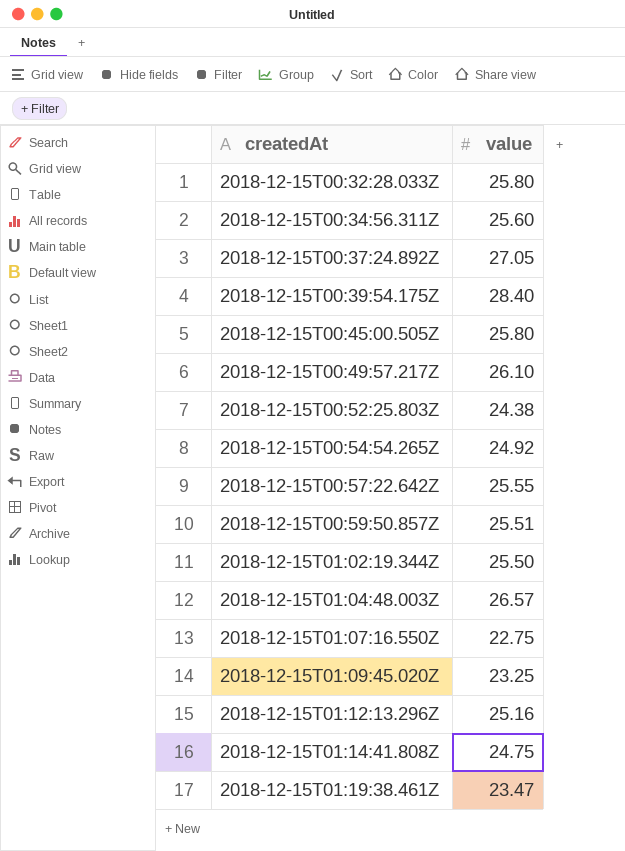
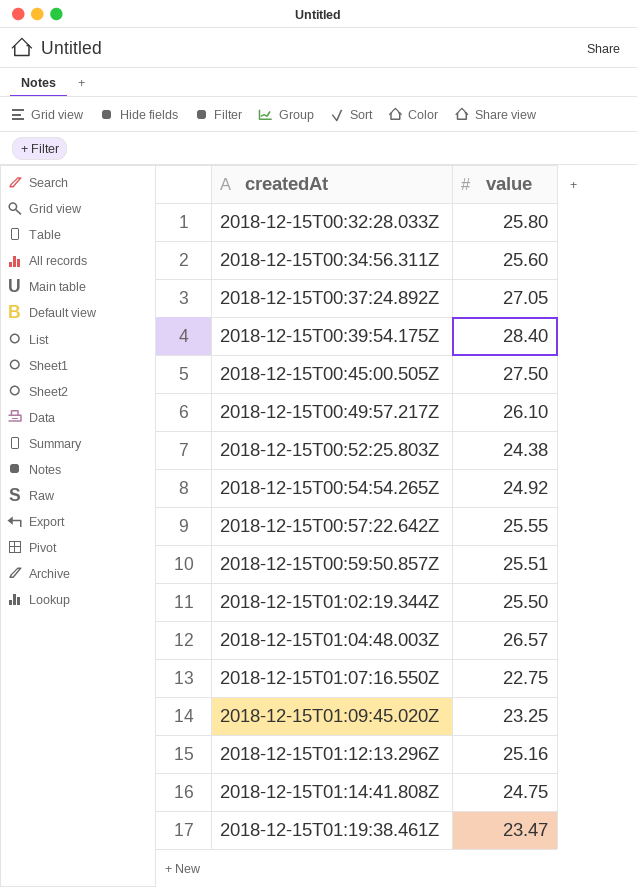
2018-12-15T00:45:00.505Z | value: 25.80 -> 27.50

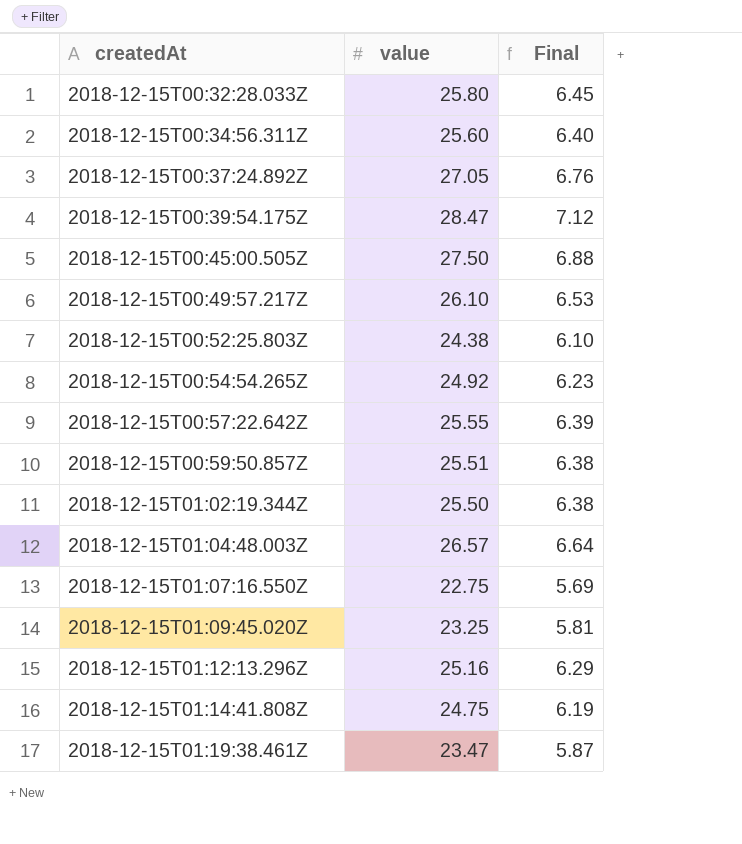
column Final | formula: none -> [value] * 0.25
2018-12-15T00:39:54.175Z | value: 28.40 -> 28.47

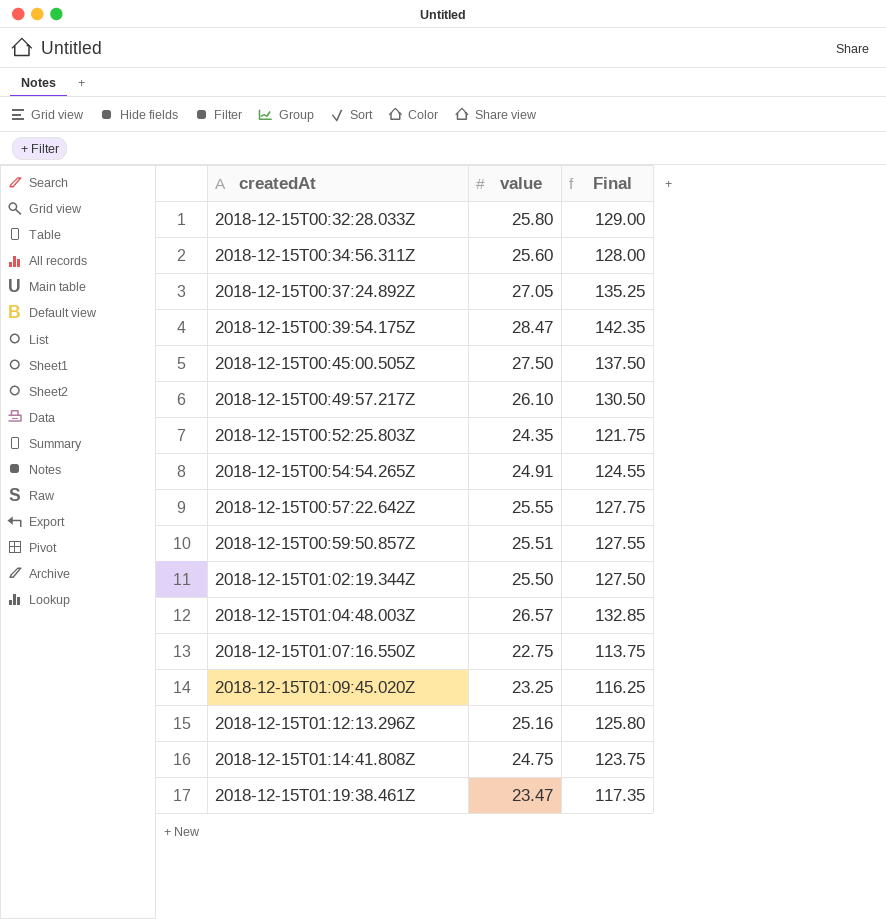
column Final | formula: [value] * 0.25 -> [value] * 5
2018-12-15T00:52:25.803Z | value: 24.38 -> 24.35
2018-12-15T00:54:54.265Z | value: 24.92 -> 24.91

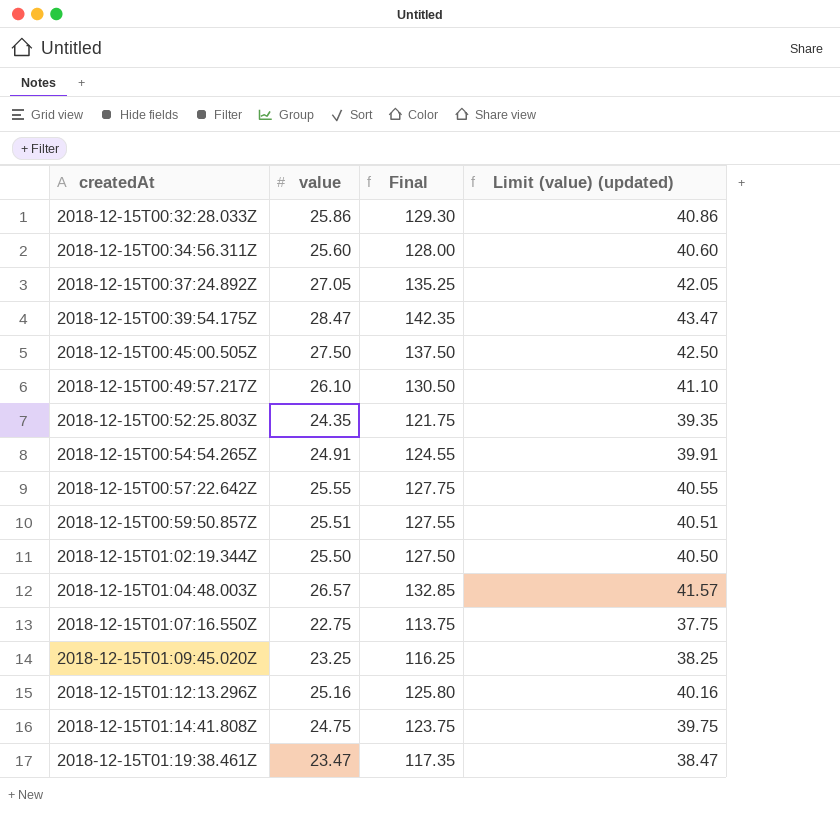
column Limit (value) (updated) | formula: none -> [value] + 15
2018-12-15T00:32:28.033Z | value: 25.80 -> 25.86
2018-12-15T00:32:28.033Z | Final: 129.00 -> 129.30

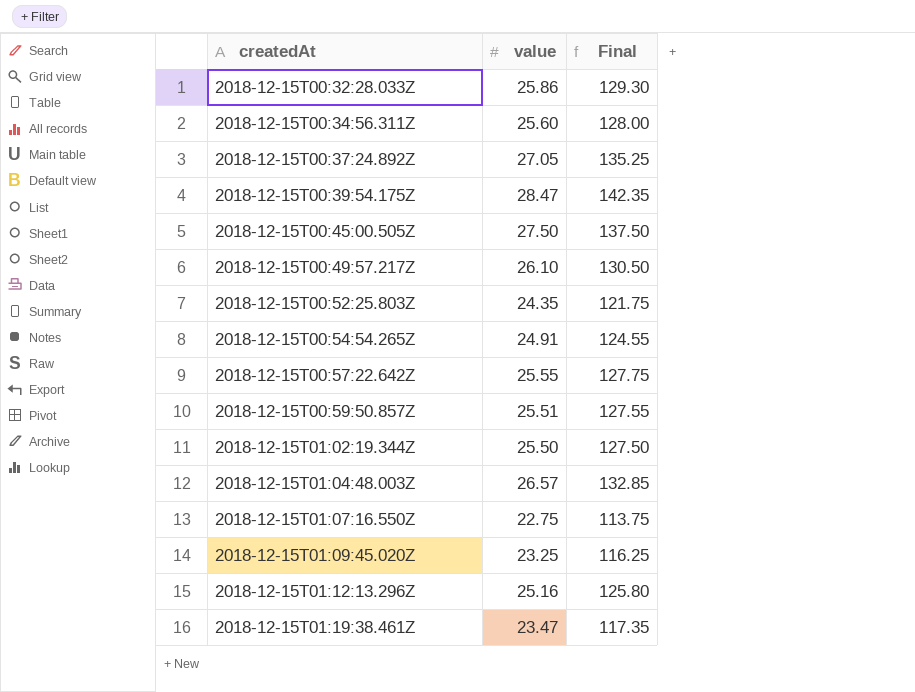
column Limit (value) (updated) | formula: [value] + 15 -> none
row 2018-12-15T01:14:41.808Z: 24.75 | 123.75 | 39.75 -> none

